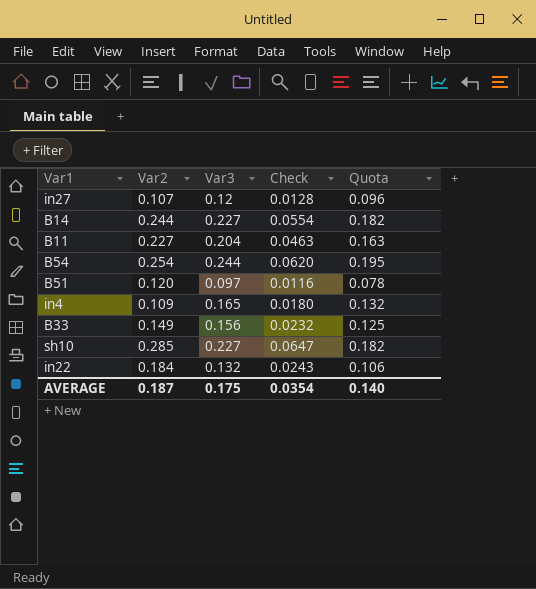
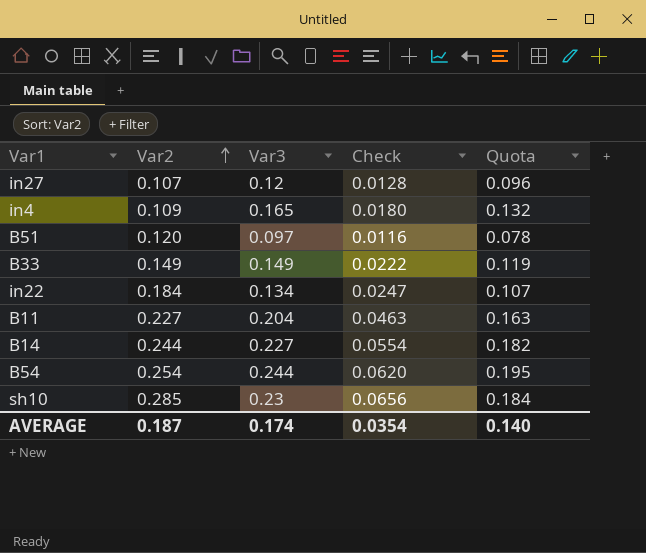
row order: none -> Var2 ascending
B33 | Var3: 0.156 -> 0.149
B33 | Check: 0.0232 -> 0.0222
B33 | Quota: 0.125 -> 0.119
in22 | Var3: 0.132 -> 0.134
in22 | Check: 0.0243 -> 0.0247
in22 | Quota: 0.106 -> 0.107
sh10 | Var3: 0.227 -> 0.23
sh10 | Check: 0.0647 -> 0.0656
sh10 | Quota: 0.182 -> 0.184
AVERAGE | Var3: 0.175 -> 0.174

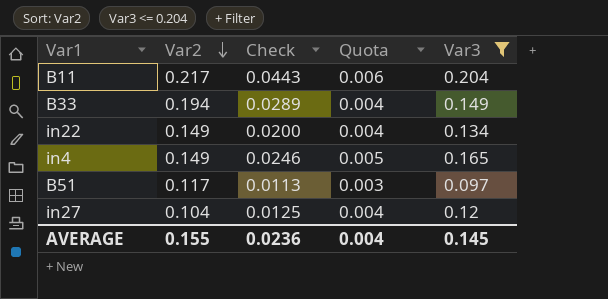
filter: none -> Var3 <= 0.204
row order: Var2 ascending -> Var2 descending
column Quota | formula: [Var3] * 0.8 -> [Var3] * 0.03
column Var3 | position: 3 -> 5
B11 | Var2: 0.227 -> 0.217
B11 | Check: 0.0463 -> 0.0443
B33 | Var2: 0.149 -> 0.194
B33 | Check: 0.0222 -> 0.0289
in22 | Var2: 0.184 -> 0.149
in22 | Check: 0.0247 -> 0.0200
in4 | Var2: 0.109 -> 0.149
in4 | Check: 0.0180 -> 0.0246
B51 | Var2: 0.120 -> 0.117
B51 | Check: 0.0116 -> 0.0113
in27 | Var2: 0.107 -> 0.104
in27 | Check: 0.0128 -> 0.0125
AVERAGE | Var2: 0.187 -> 0.155
AVERAGE | Check: 0.0354 -> 0.0236
AVERAGE | Quota: 0.140 -> 0.004
AVERAGE | Var3: 0.174 -> 0.145

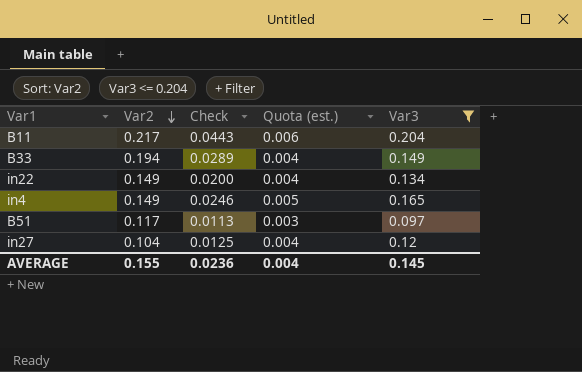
column name: Quota -> Quota (est.)

